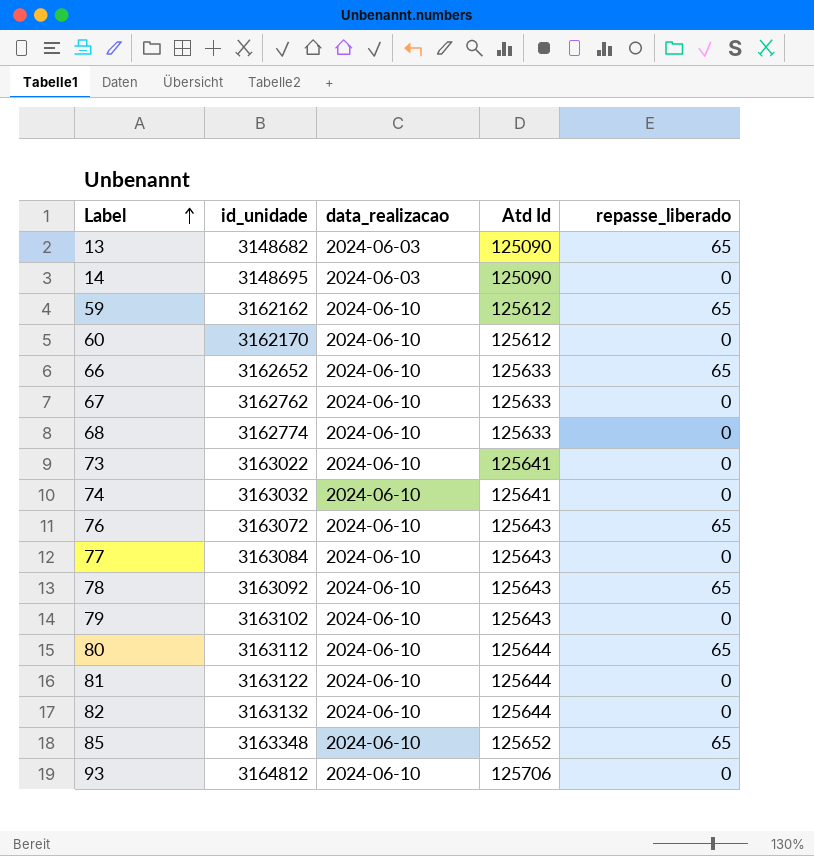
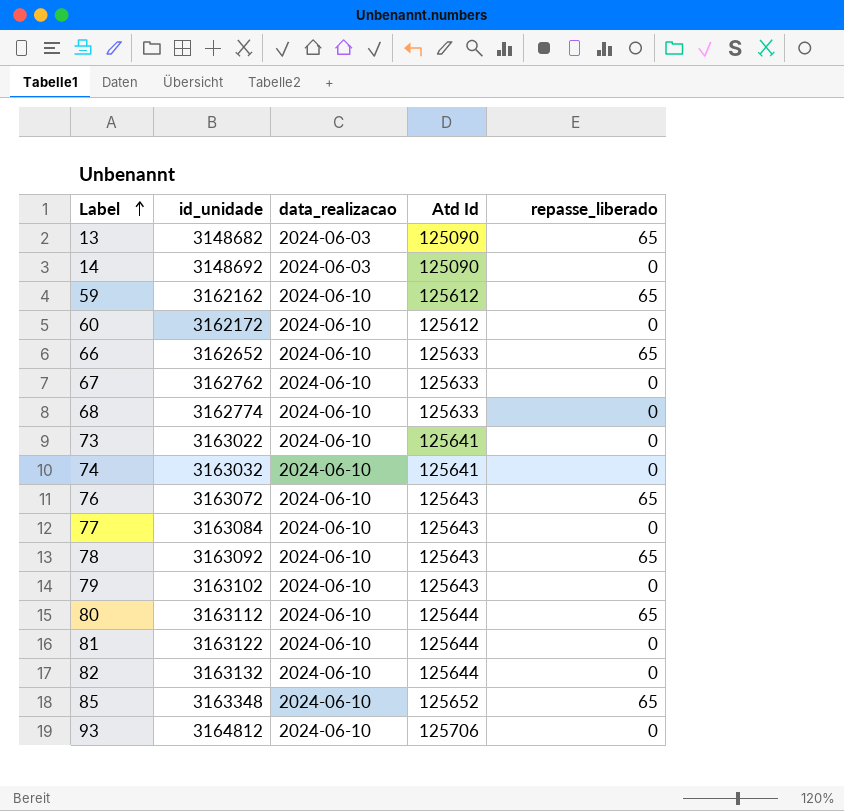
14 | id_unidade: 3148695 -> 3148692
60 | id_unidade: 3162170 -> 3162172

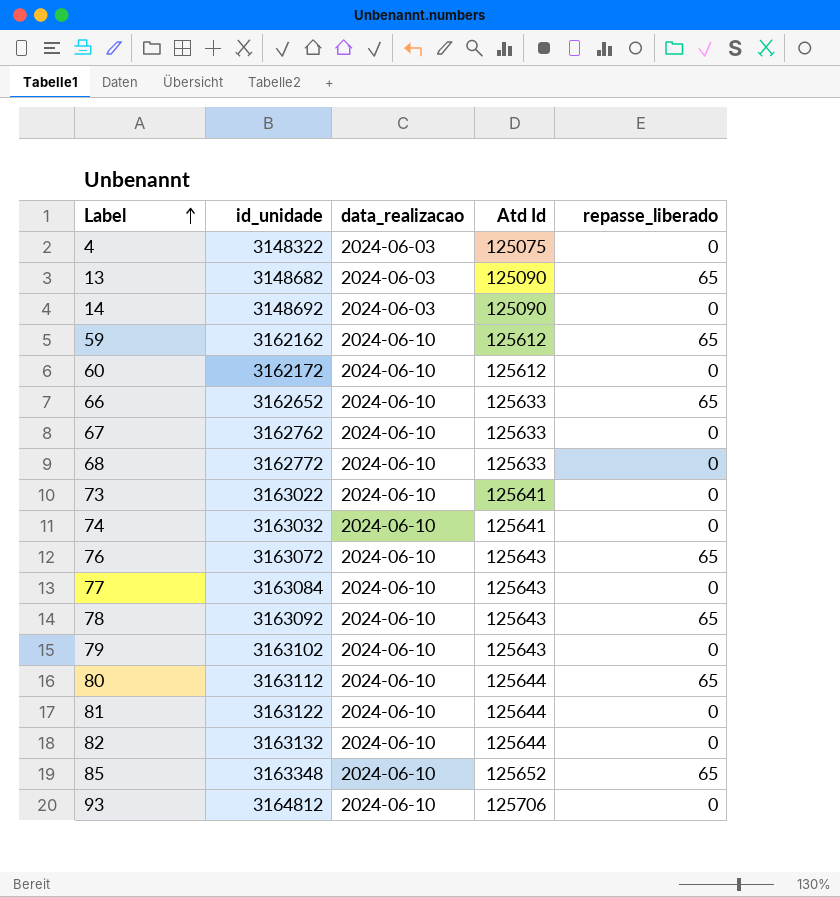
row 4: none -> 3148322 | 2024-06-03 | 125075 | 0
68 | id_unidade: 3162774 -> 3162772

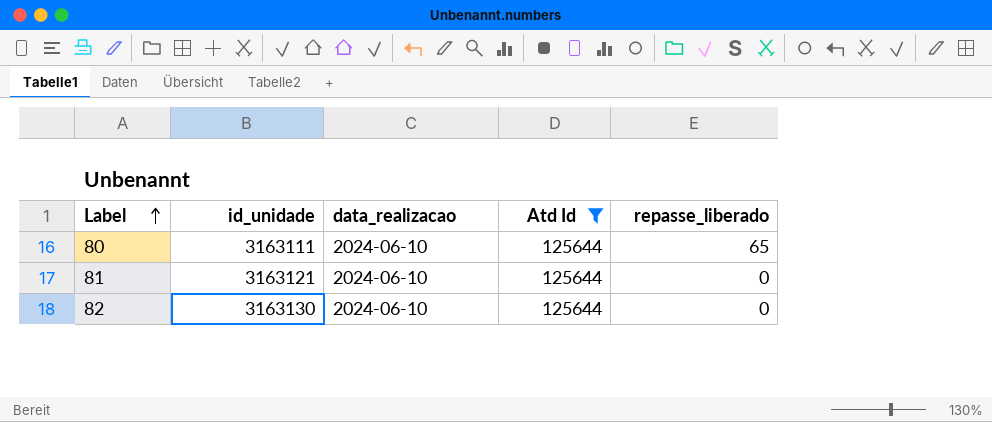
filter: none -> Atd Id = 125644
80 | id_unidade: 3163112 -> 3163111
81 | id_unidade: 3163122 -> 3163121
82 | id_unidade: 3163132 -> 3163130

